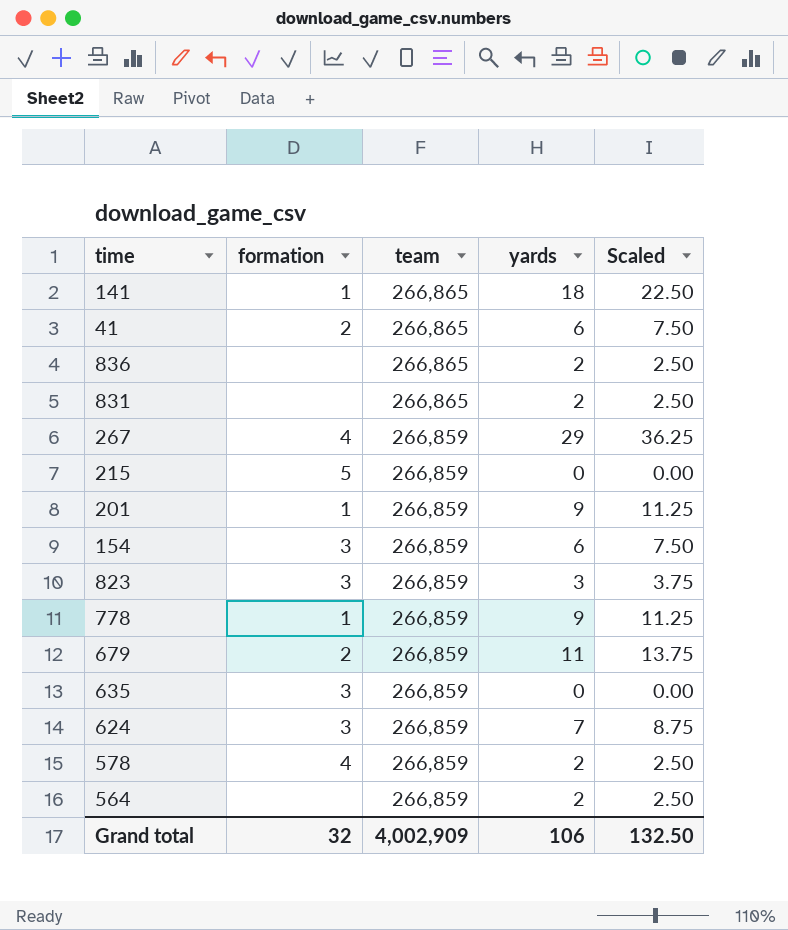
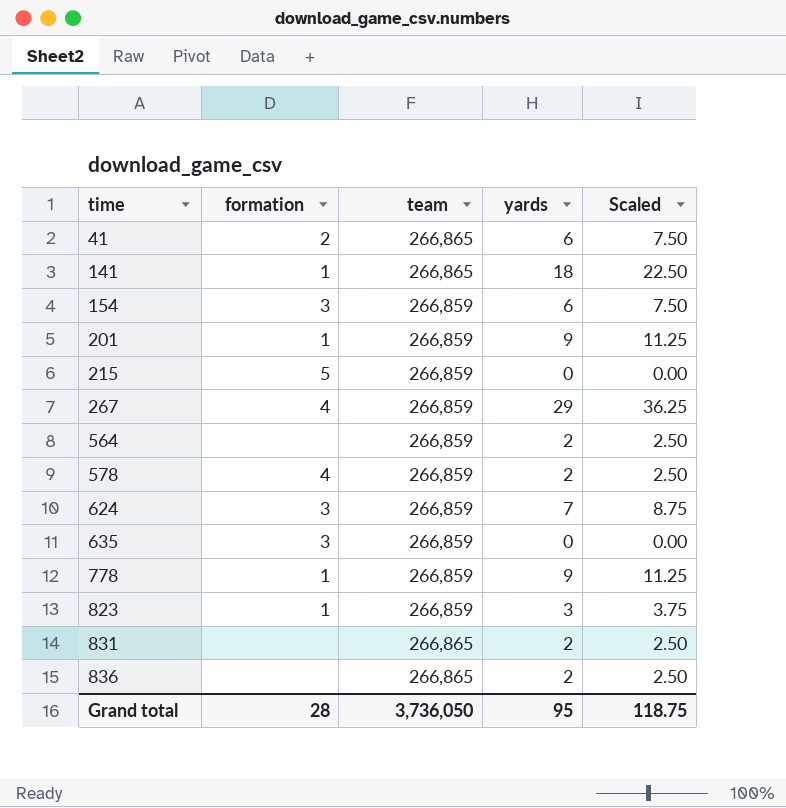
row order: team descending -> time ascending
row 679: 2 | 266,859 | 11 | 13.75 -> none
823 | formation: 3 -> 1
Grand total | formation: 32 -> 28
Grand total | team: 4,002,909 -> 3,736,050
Grand total | yards: 106 -> 95
Grand total | Scaled: 132.50 -> 118.75

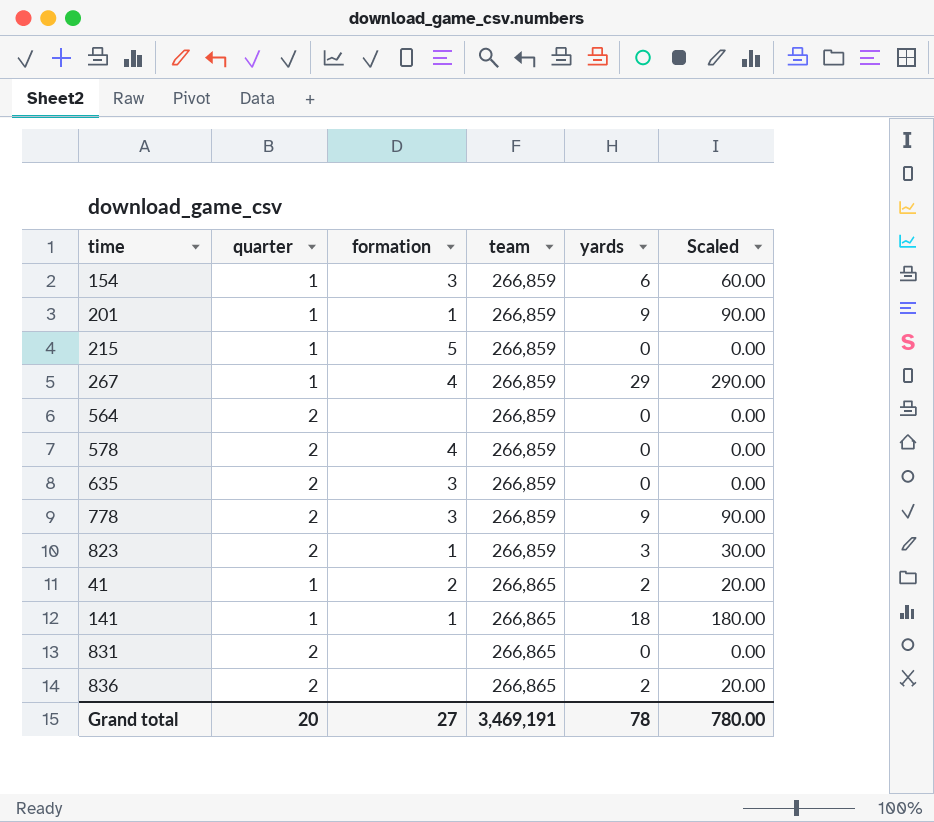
row order: time ascending -> team ascending
column quarter | position: none -> 2
column Scaled | formula: [yards] * 1.25 -> [yards] * 10
row 624: 3 | 266,859 | 7 | 8.75 -> none
564 | yards: 2 -> 0
578 | yards: 2 -> 0
778 | formation: 1 -> 3
41 | yards: 6 -> 2
831 | yards: 2 -> 0
Grand total | formation: 28 -> 27
Grand total | team: 3,736,050 -> 3,469,191
Grand total | yards: 95 -> 78
Grand total | Scaled: 118.75 -> 780.00

